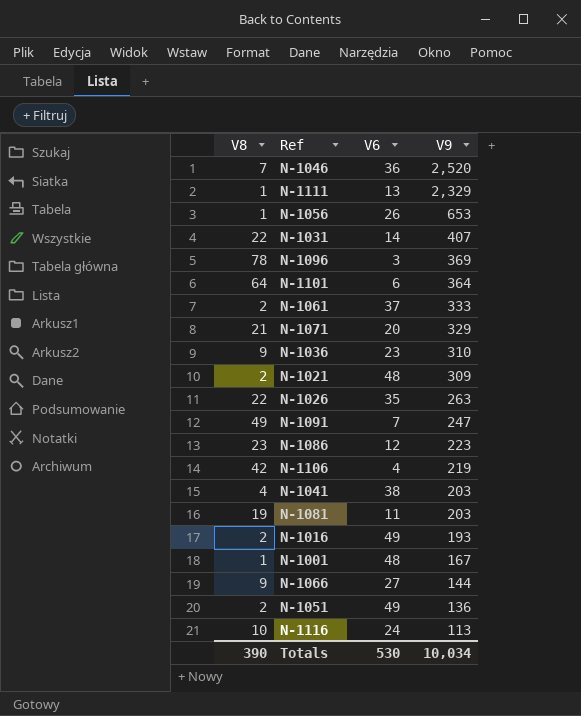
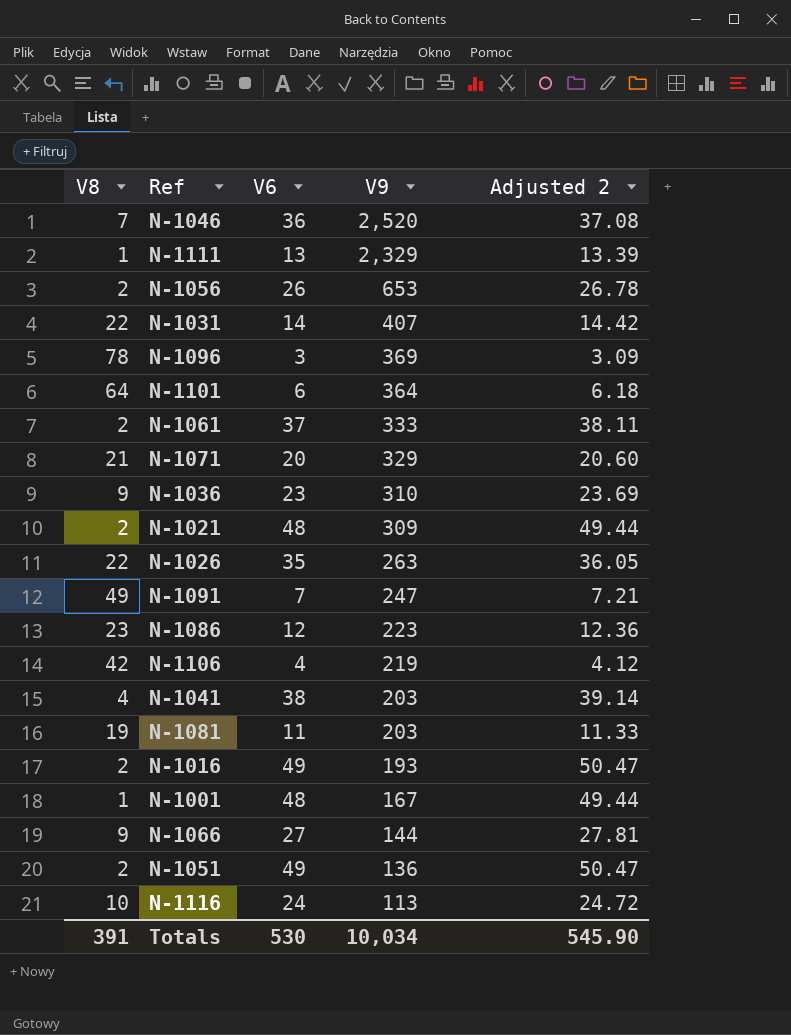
column Adjusted 2 | formula: none -> [V6] * 1.03
N-1056 | V8: 1 -> 2
Totals | V8: 390 -> 391

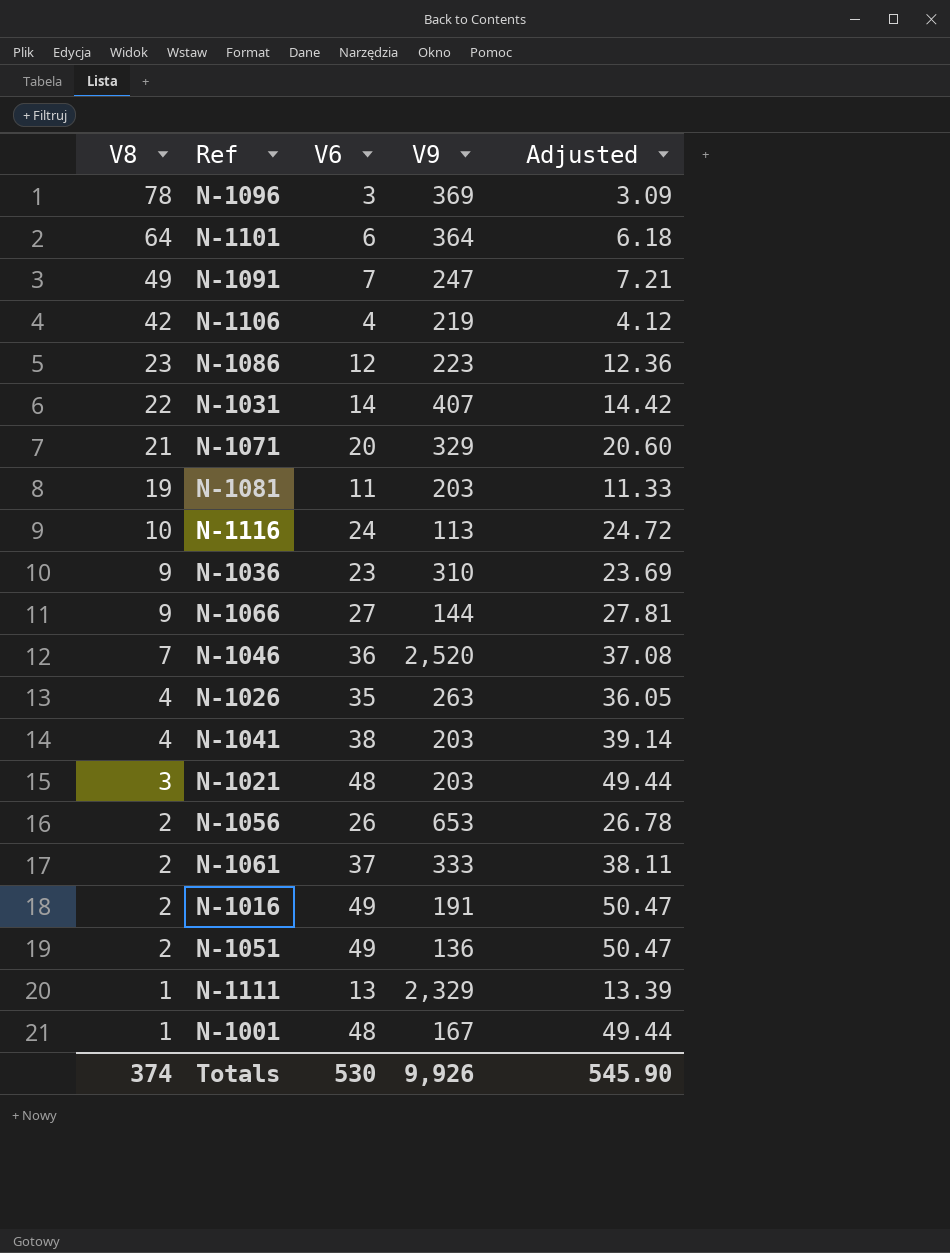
row order: V9 descending -> V8 descending
column name: Adjusted 2 -> Adjusted
N-1026 | V8: 22 -> 4
N-1021 | V8: 2 -> 3
N-1021 | V9: 309 -> 203
N-1016 | V9: 193 -> 191
Totals | V8: 391 -> 374
Totals | V9: 10,034 -> 9,926

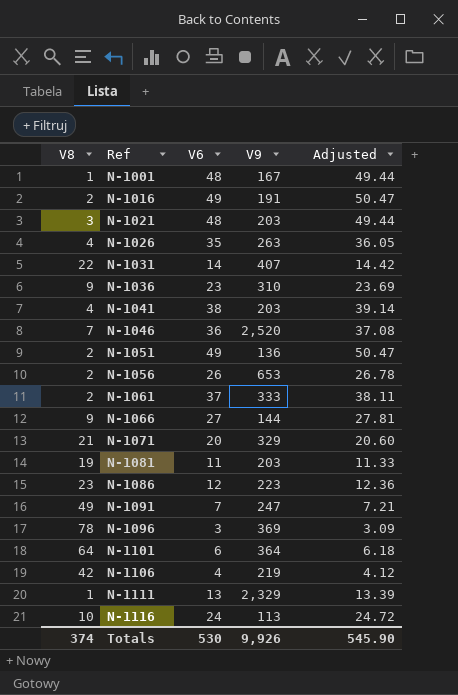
row order: V8 descending -> Ref ascending

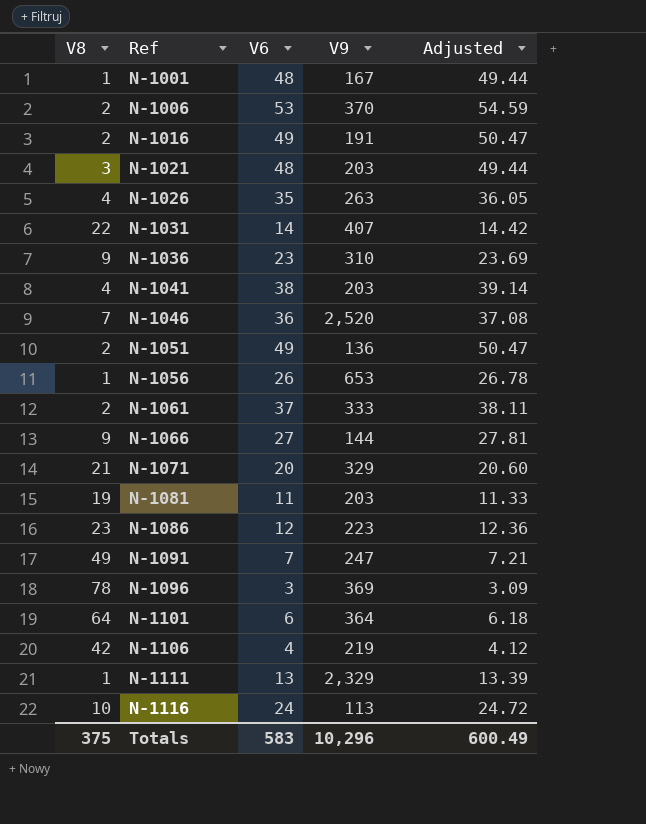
row N-1006: none -> 2 | 53 | 370 | 54.59
N-1056 | V8: 2 -> 1
Totals | V8: 374 -> 375
Totals | V6: 530 -> 583
Totals | V9: 9,926 -> 10,296
Totals | Adjusted: 545.90 -> 600.49

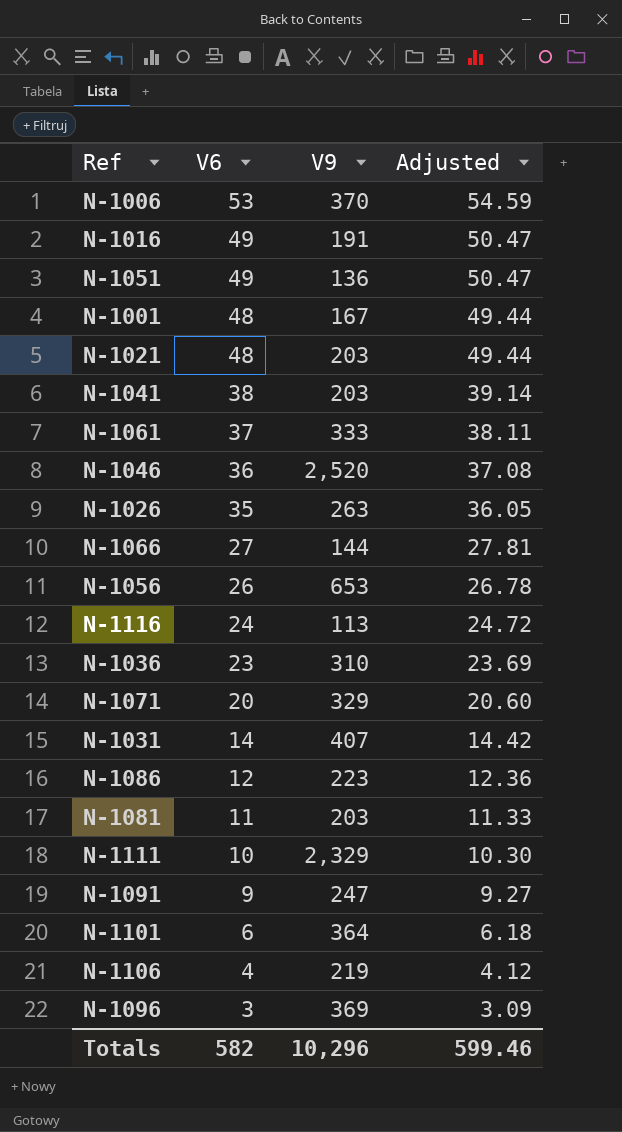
row order: Ref ascending -> V6 descending
column V8 | position: 1 -> none
N-1111 | V6: 13 -> 10
N-1111 | Adjusted: 13.39 -> 10.30
N-1091 | V6: 7 -> 9
N-1091 | Adjusted: 7.21 -> 9.27
Totals | V6: 583 -> 582
Totals | Adjusted: 600.49 -> 599.46

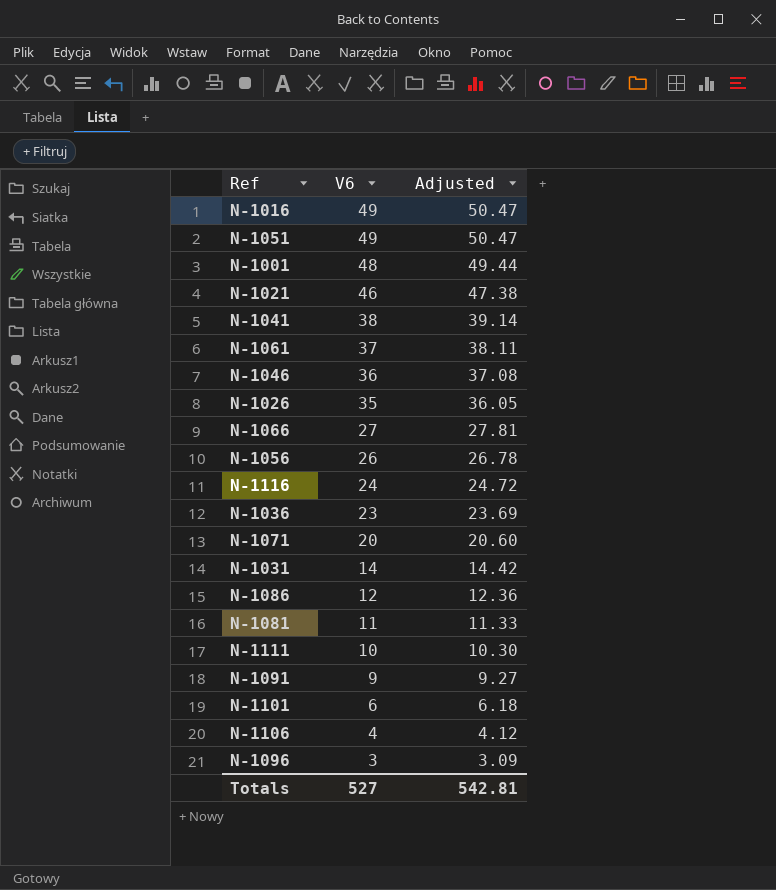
column V9 | position: 3 -> none
row N-1006: 53 | 370 | 54.59 -> none
N-1021 | V6: 48 -> 46
N-1021 | Adjusted: 49.44 -> 47.38
Totals | V6: 582 -> 527
Totals | Adjusted: 599.46 -> 542.81

